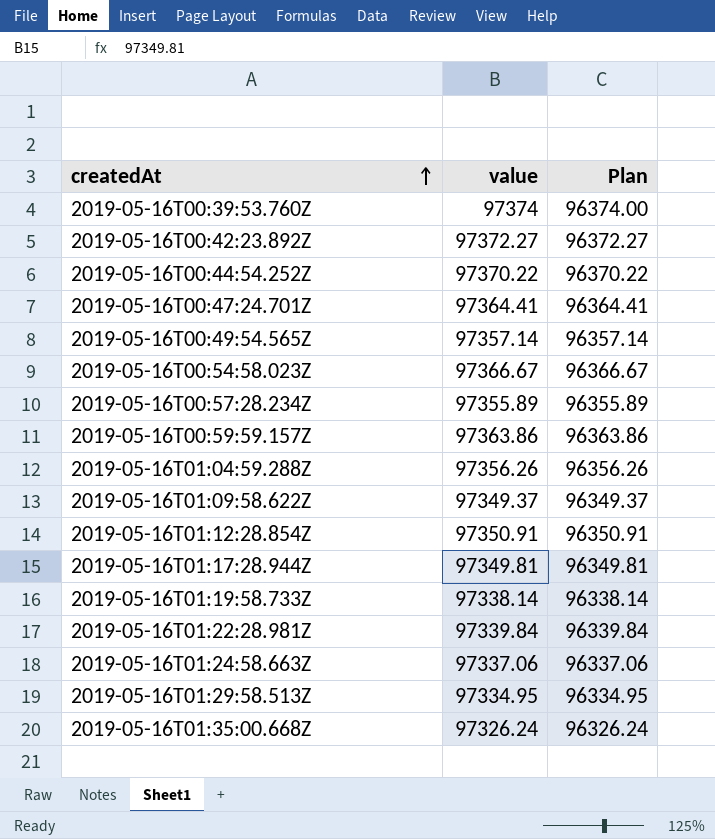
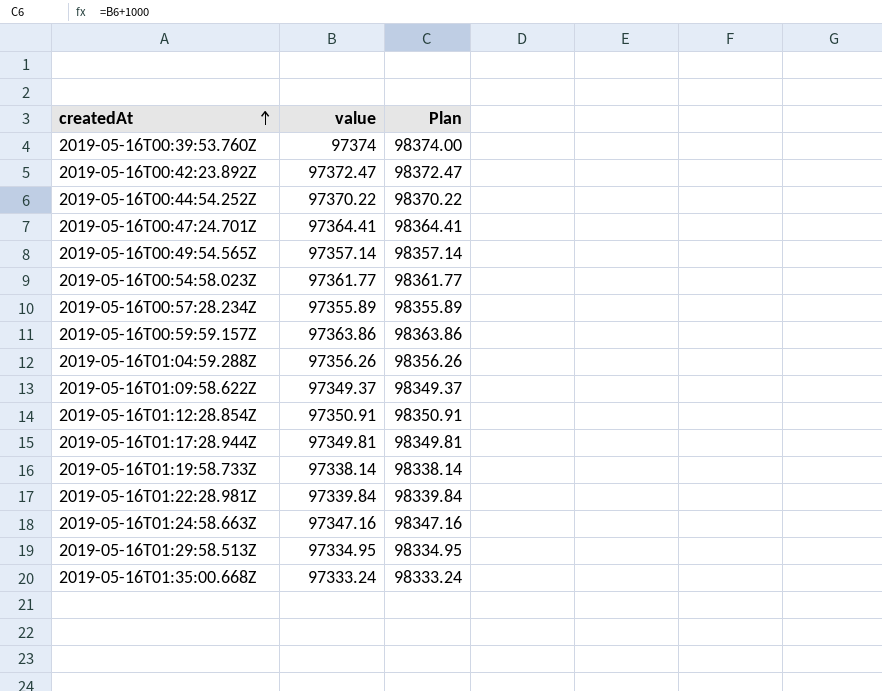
column Plan | formula: [value] - 1000 -> [value] + 1000
2019-05-16T00:42:23.892Z | value: 97372.27 -> 97372.47
2019-05-16T00:54:58.023Z | value: 97366.67 -> 97361.77
2019-05-16T01:24:58.663Z | value: 97337.06 -> 97347.16
2019-05-16T01:35:00.668Z | value: 97326.24 -> 97333.24

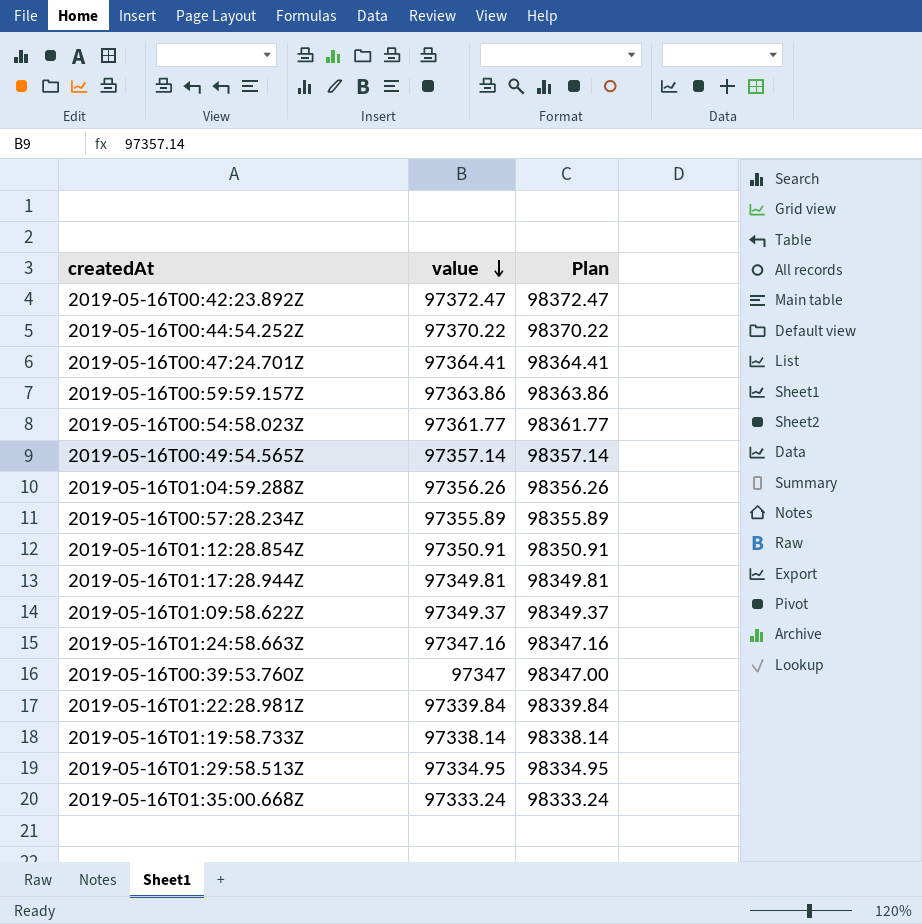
row order: createdAt ascending -> value descending
2019-05-16T00:39:53.760Z | value: 97374 -> 97347
2019-05-16T00:39:53.760Z | Plan: 98374.00 -> 98347.00

